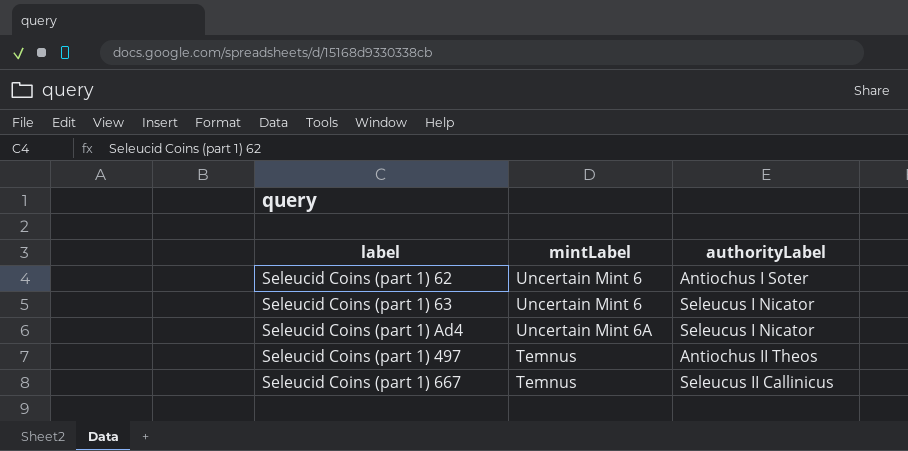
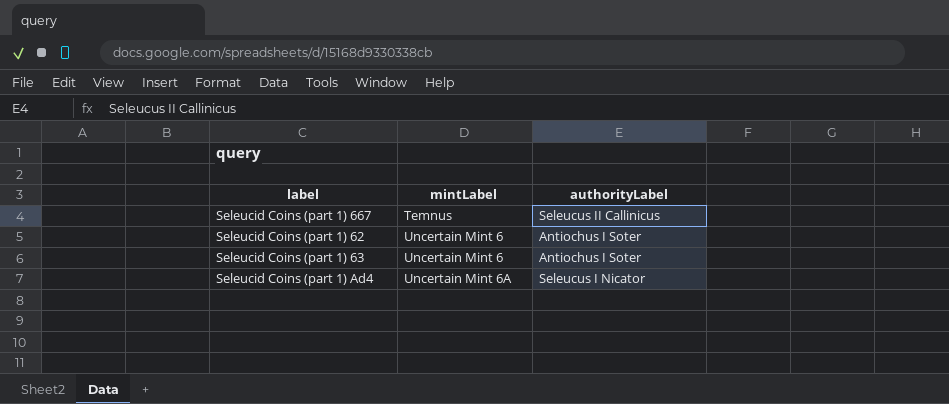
row order: none -> mintLabel ascending
row Seleucid Coins (part 1) 497: Temnus | Antiochus II Theos -> none
Seleucid Coins (part 1) 63 | authorityLabel: Seleucus I Nicator -> Antiochus I Soter

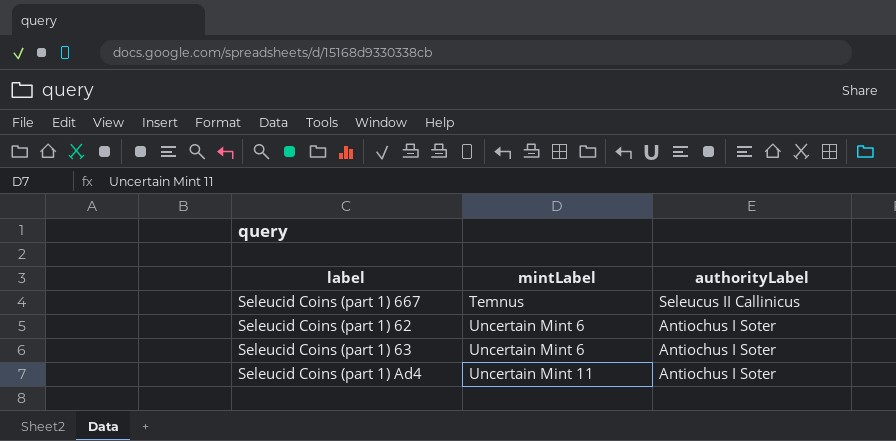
Seleucid Coins (part 1) Ad4 | mintLabel: Uncertain Mint 6A -> Uncertain Mint 11
Seleucid Coins (part 1) Ad4 | authorityLabel: Seleucus I Nicator -> Antiochus I Soter

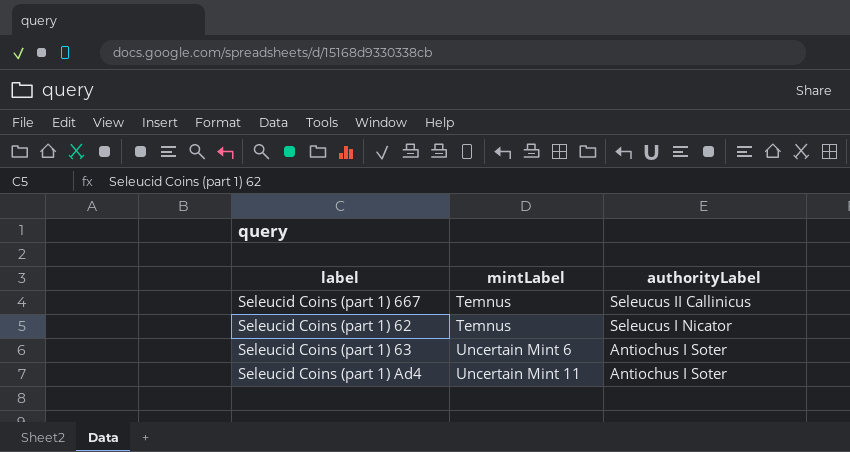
Seleucid Coins (part 1) 62 | mintLabel: Uncertain Mint 6 -> Temnus
Seleucid Coins (part 1) 62 | authorityLabel: Antiochus I Soter -> Seleucus I Nicator

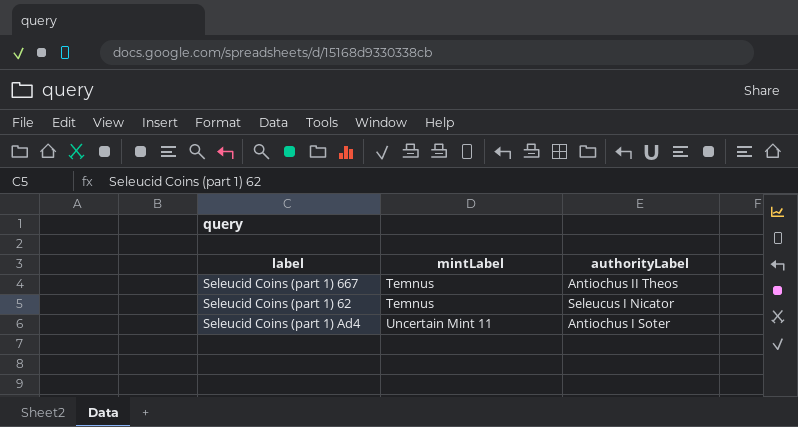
row Seleucid Coins (part 1) 63: Uncertain Mint 6 | Antiochus I Soter -> none
Seleucid Coins (part 1) 667 | authorityLabel: Seleucus II Callinicus -> Antiochus II Theos

